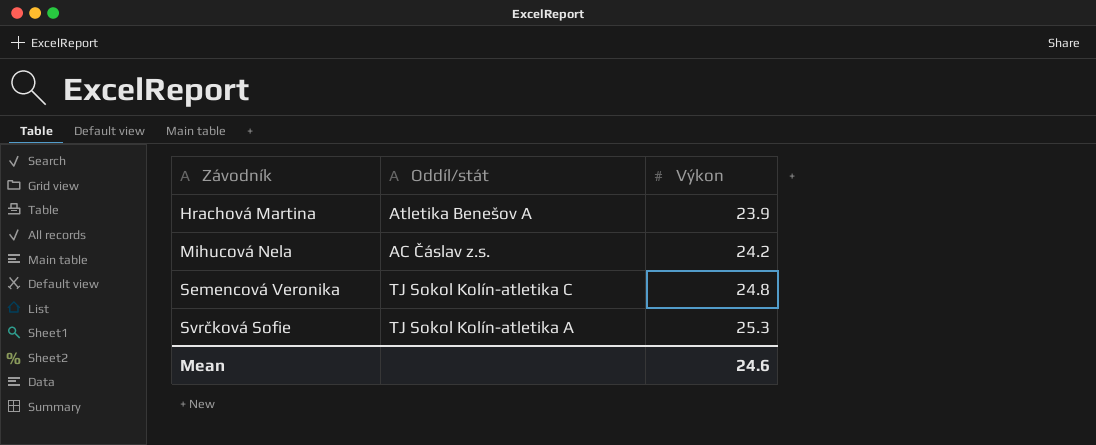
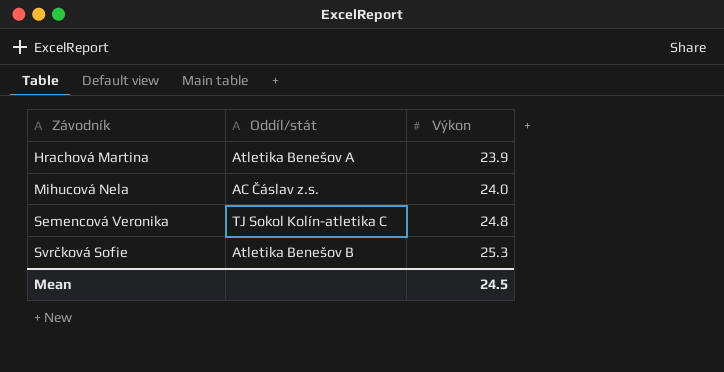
Mihucová Nela | Výkon: 24.2 -> 24.0
Svrčková Sofie | Oddíl/stát: TJ Sokol Kolín-atletika A -> Atletika Benešov B
Mean | Výkon: 24.6 -> 24.5

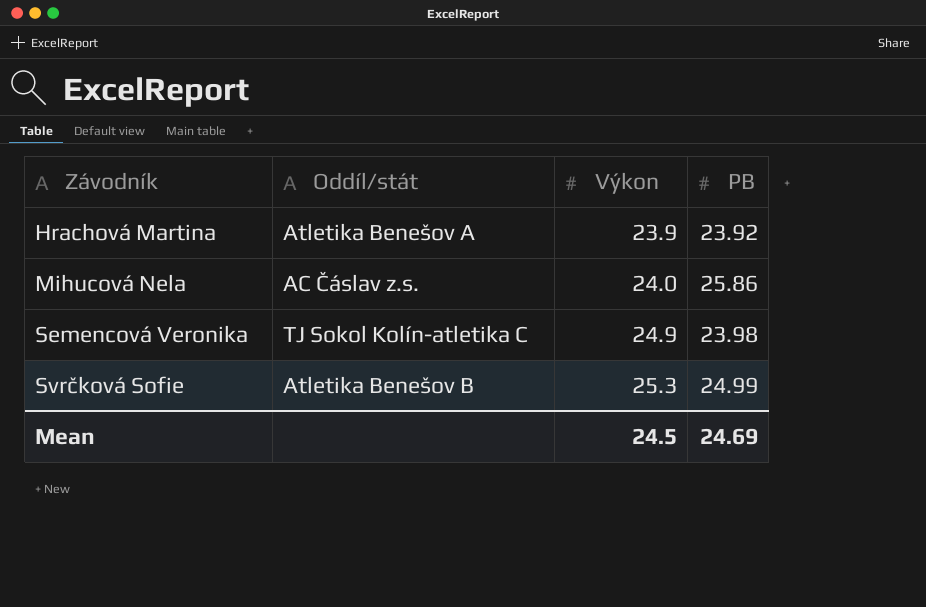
column PB | position: none -> 4
Semencová Veronika | Výkon: 24.8 -> 24.9

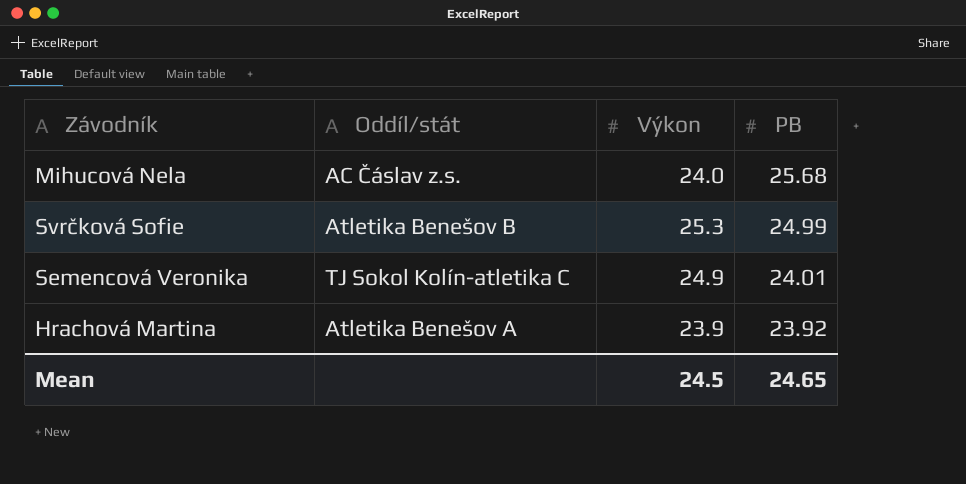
row order: Závodník ascending -> PB descending
Mihucová Nela | PB: 25.86 -> 25.68
Semencová Veronika | PB: 23.98 -> 24.01
Mean | PB: 24.69 -> 24.65

